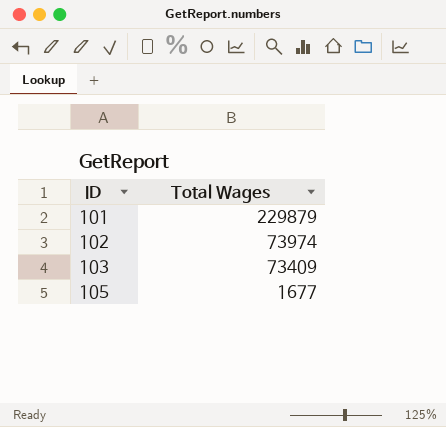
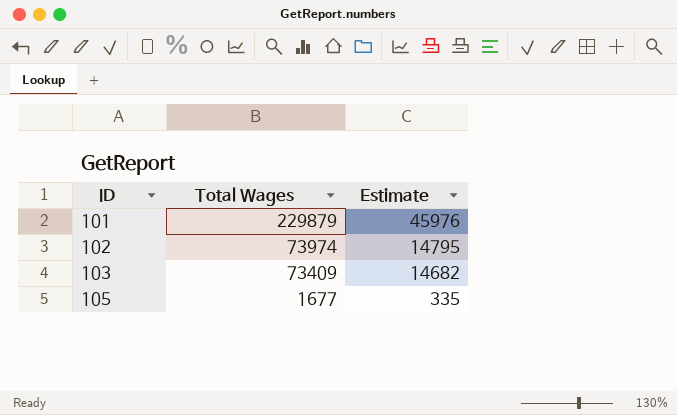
column Estimate | formula: none -> [Total Wages] * 0.2

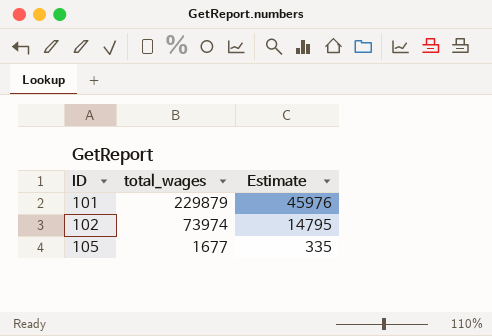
column name: Total Wages -> total_wages
row 103: 73409 | 14682 -> none

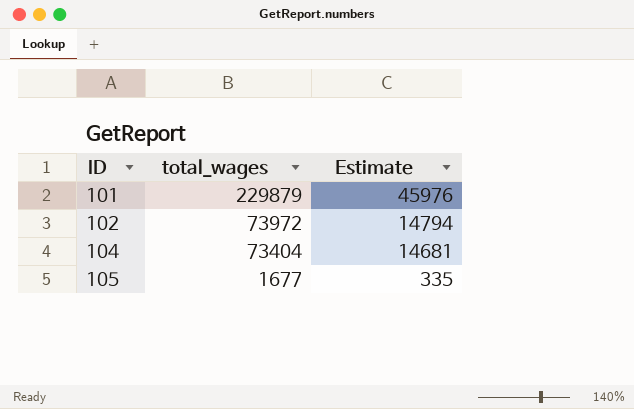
102 | total_wages: 73974 -> 73972
102 | Estimate: 14795 -> 14794
row 104: none -> 73404 | 14681

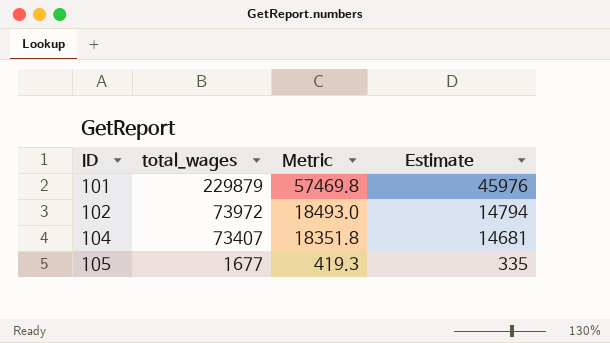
column Metric | formula: none -> [total_wages] * 0.25
104 | total_wages: 73404 -> 73407

